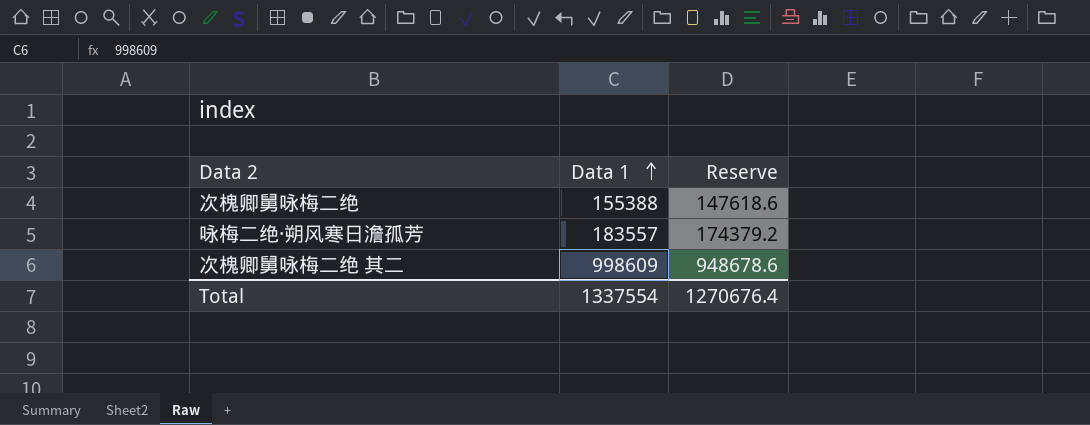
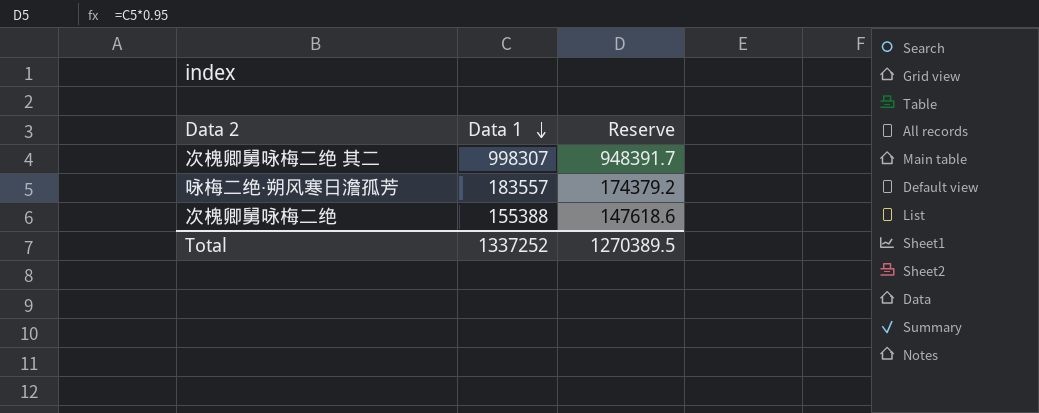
row order: Data 1 ascending -> Data 1 descending
次槐卿舅咏梅二绝 其二 | Data 1: 998609 -> 998307
次槐卿舅咏梅二绝 其二 | Reserve: 948678.6 -> 948391.7
Total | Data 1: 1337554 -> 1337252
Total | Reserve: 1270676.4 -> 1270389.5

